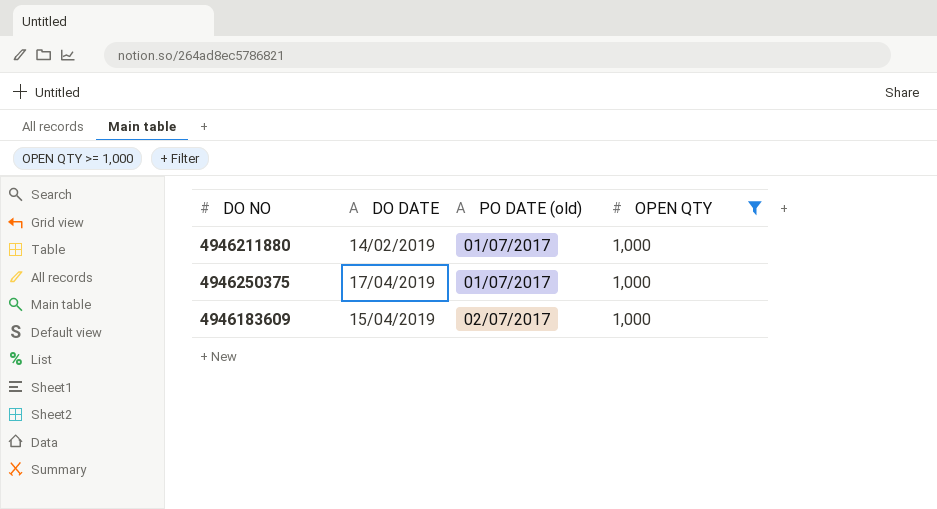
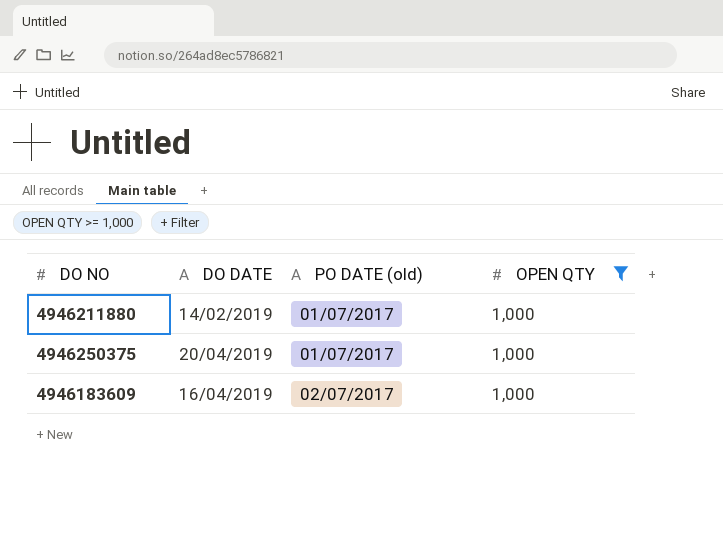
4946250375 | DO DATE: 17/04/2019 -> 20/04/2019
4946183609 | DO DATE: 15/04/2019 -> 16/04/2019

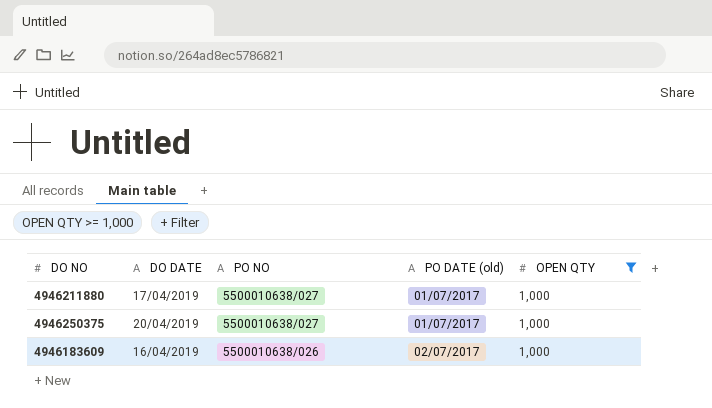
column PO NO | position: none -> 3
4946211880 | DO DATE: 14/02/2019 -> 17/04/2019

